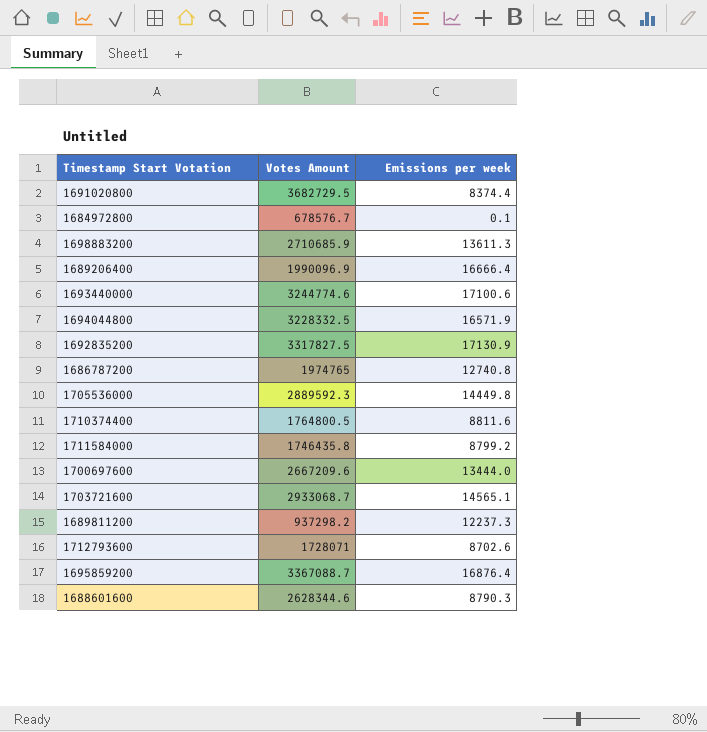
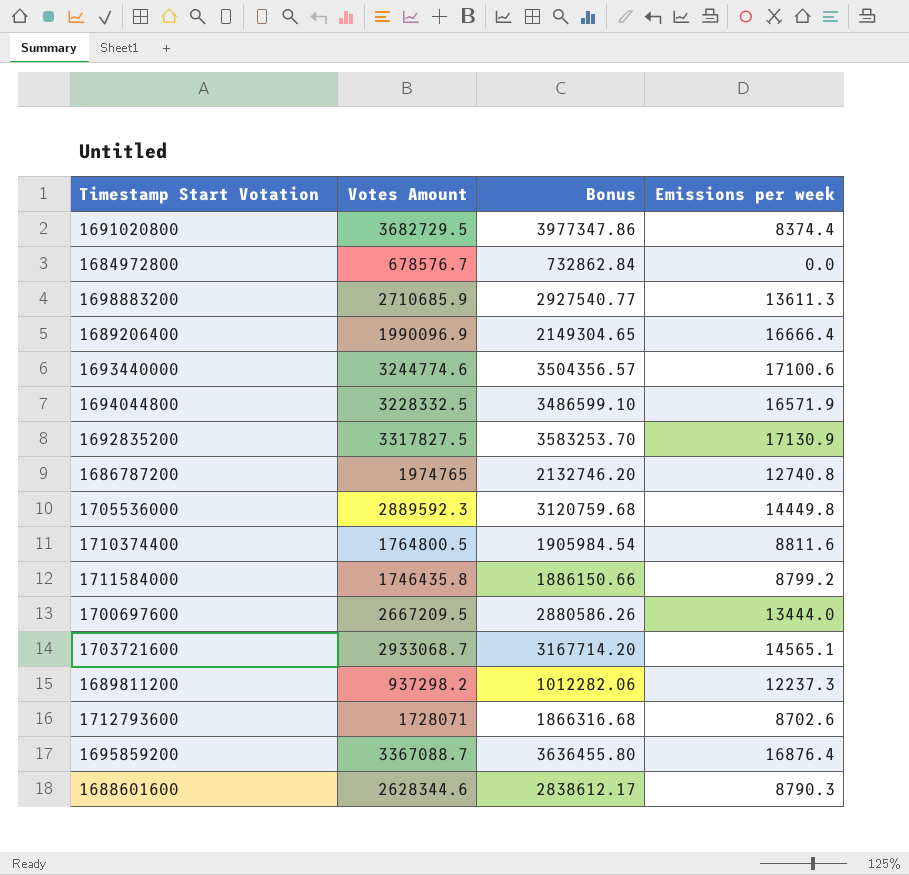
column Bonus | formula: none -> [Votes Amount] * 1.08
1684972800 | Emissions per week: 0.1 -> 0.0
1700697600 | Votes Amount: 2667209.6 -> 2667209.5

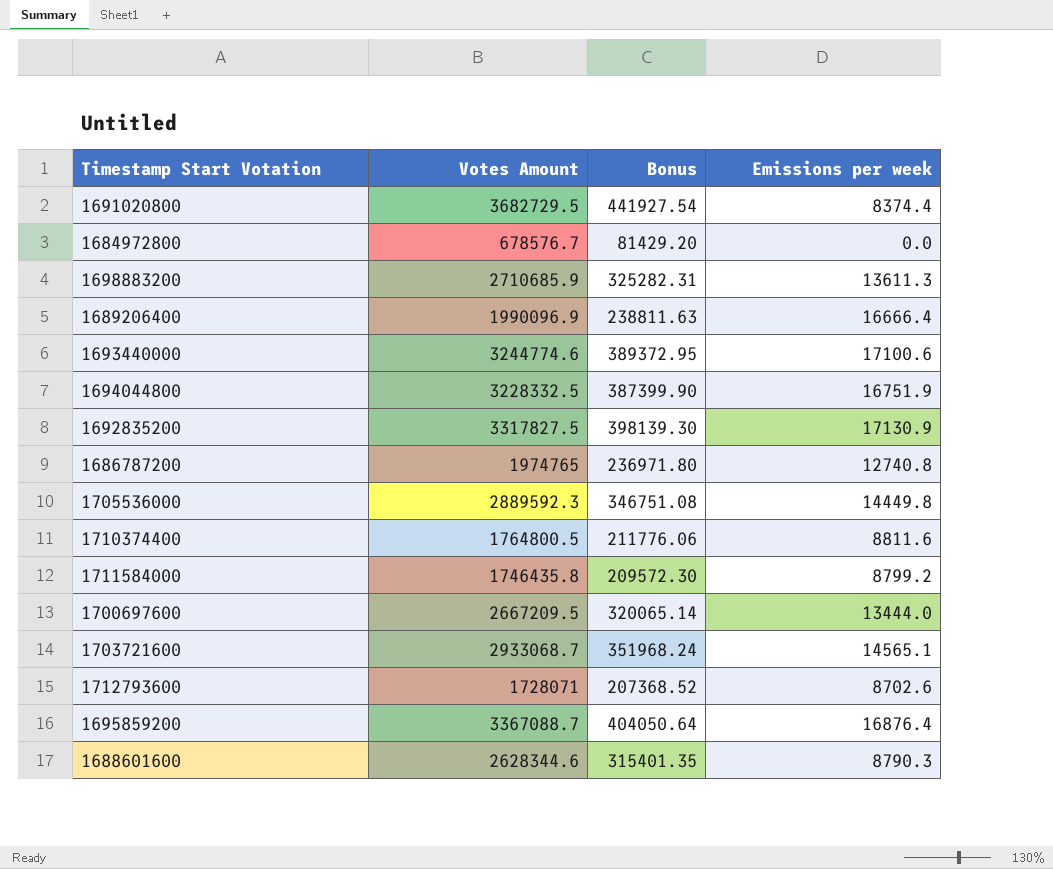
column Bonus | formula: [Votes Amount] * 1.08 -> [Votes Amount] * 0.12
row 1689811200: 937298.2 | 1012282.06 | 12237.3 -> none
1694044800 | Emissions per week: 16571.9 -> 16751.9

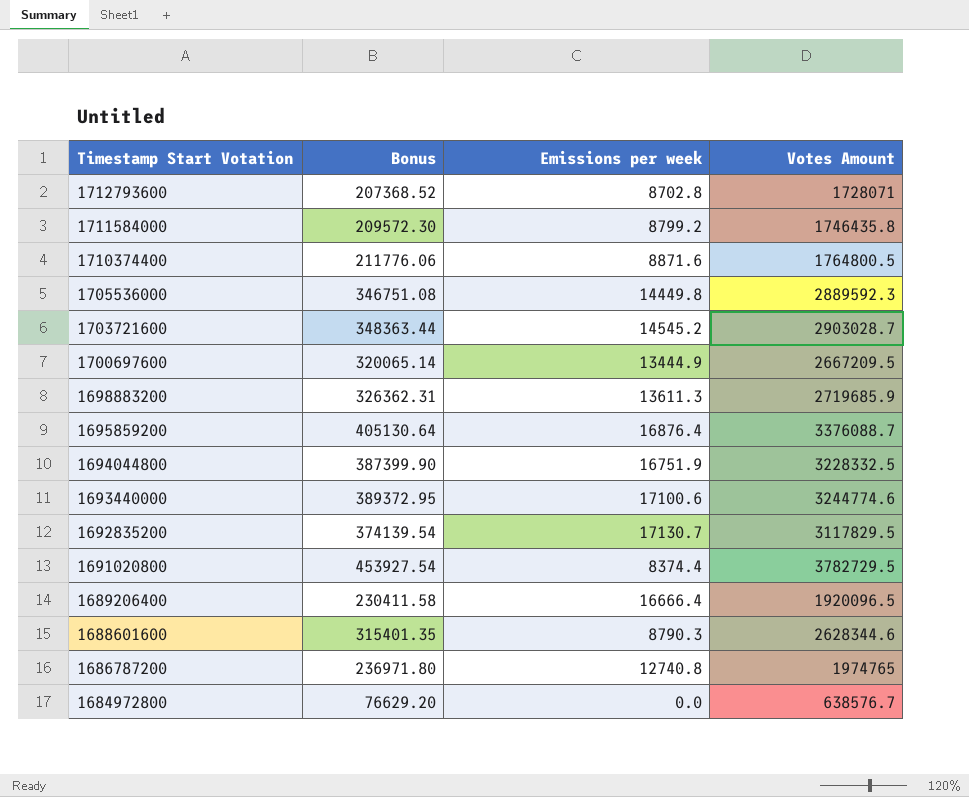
row order: none -> Timestamp Start Votation descending
column Votes Amount | position: 2 -> 4
1712793600 | Emissions per week: 8702.6 -> 8702.8
1710374400 | Emissions per week: 8811.6 -> 8871.6
1703721600 | Bonus: 351968.24 -> 348363.44
1703721600 | Emissions per week: 14565.1 -> 14545.2
1703721600 | Votes Amount: 2933068.7 -> 2903028.7
1700697600 | Emissions per week: 13444.0 -> 13444.9
1698883200 | Bonus: 325282.31 -> 326362.31
1698883200 | Votes Amount: 2710685.9 -> 2719685.9
1695859200 | Bonus: 404050.64 -> 405130.64
1695859200 | Votes Amount: 3367088.7 -> 3376088.7
1692835200 | Bonus: 398139.30 -> 374139.54
1692835200 | Emissions per week: 17130.9 -> 17130.7
1692835200 | Votes Amount: 3317827.5 -> 3117829.5
1691020800 | Bonus: 441927.54 -> 453927.54
1691020800 | Votes Amount: 3682729.5 -> 3782729.5
1689206400 | Bonus: 238811.63 -> 230411.58
1689206400 | Votes Amount: 1990096.9 -> 1920096.5
1684972800 | Bonus: 81429.20 -> 76629.20
1684972800 | Votes Amount: 678576.7 -> 638576.7

